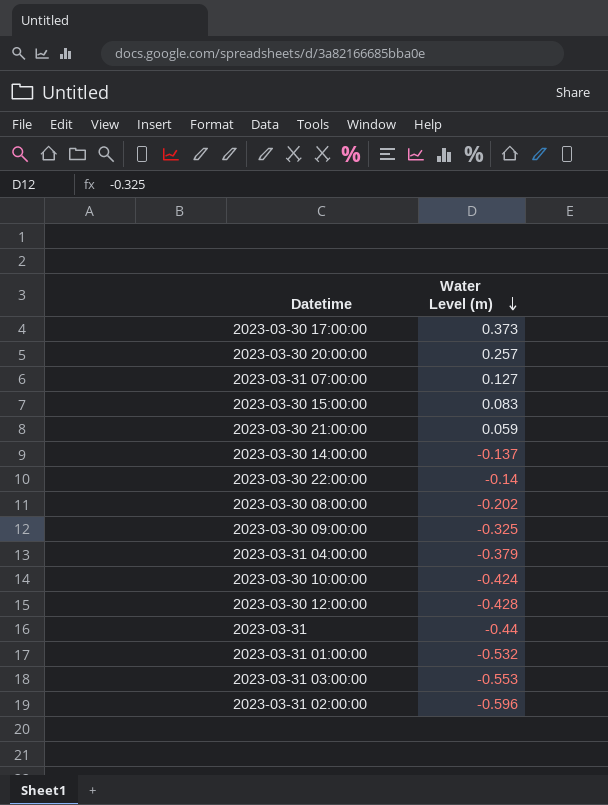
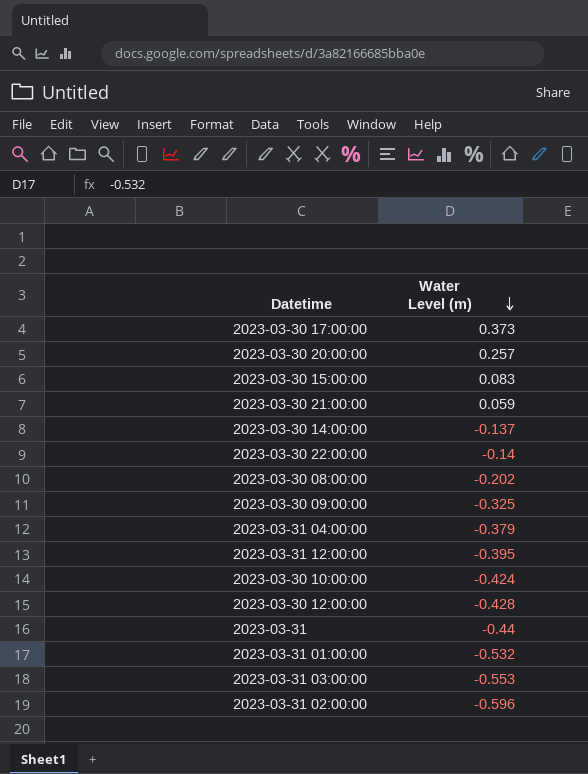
row 2023-03-31 07:00:00: 0.127 -> none
row 2023-03-31 12:00:00: none -> -0.395

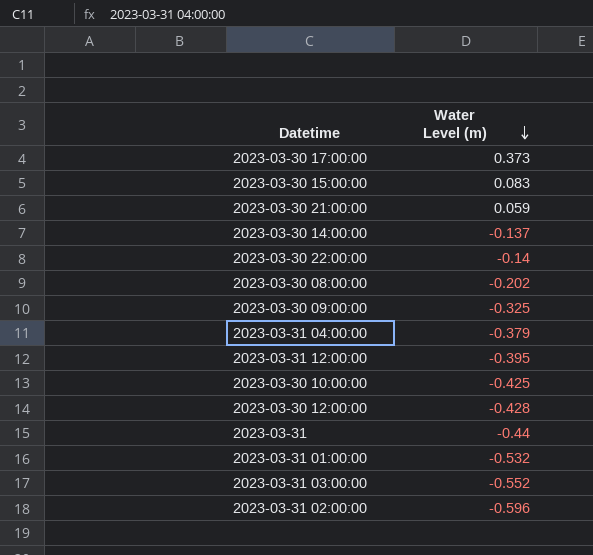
row 2023-03-30 20:00:00: 0.257 -> none
2023-03-30 10:00:00 | Water Level (m): -0.424 -> -0.425
2023-03-31 03:00:00 | Water Level (m): -0.553 -> -0.552

